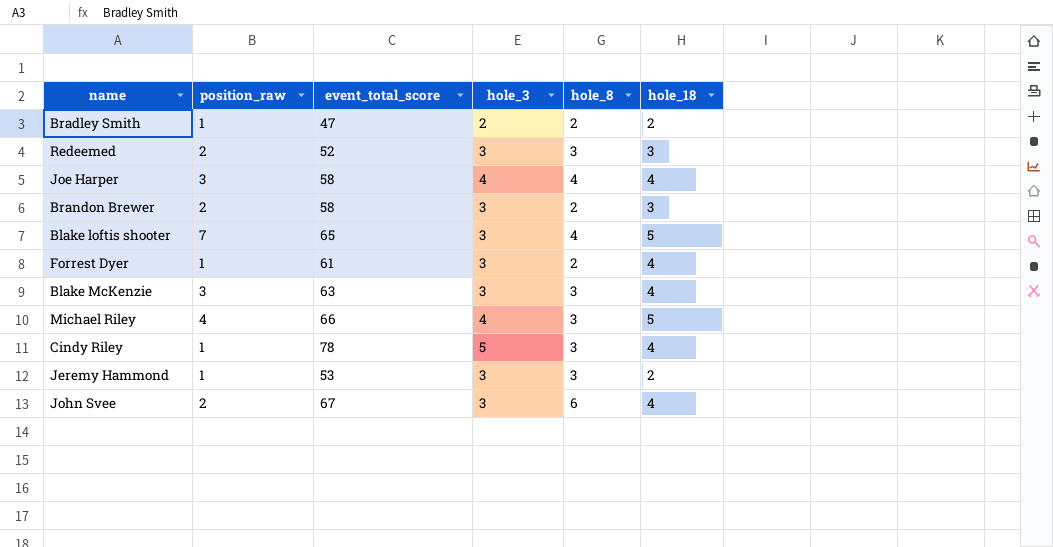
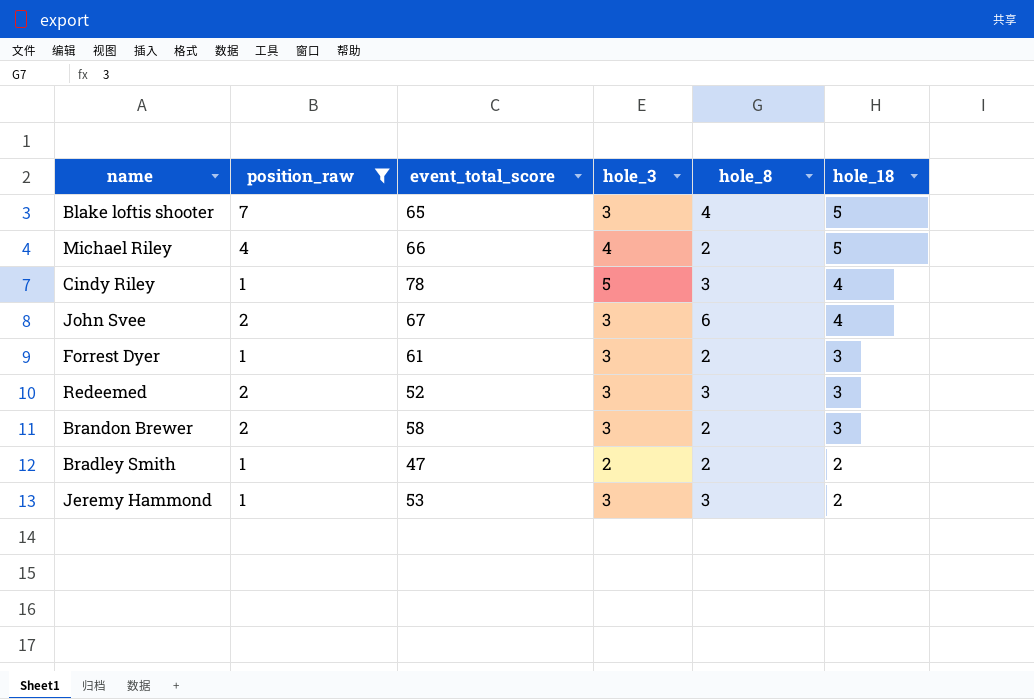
filter: none -> position_raw != 3
row order: none -> hole_18 descending
Michael Riley | hole_8: 3 -> 2
Forrest Dyer | hole_18: 4 -> 3

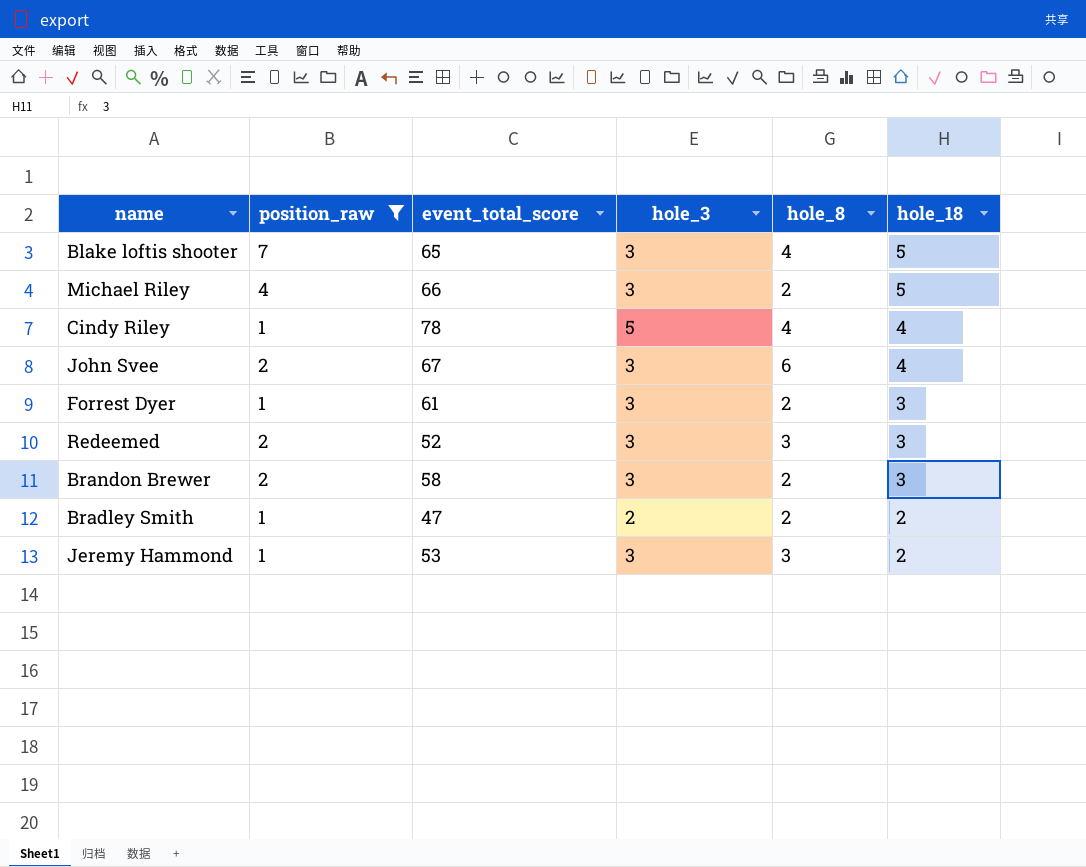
Michael Riley | hole_3: 4 -> 3
Cindy Riley | hole_8: 3 -> 4

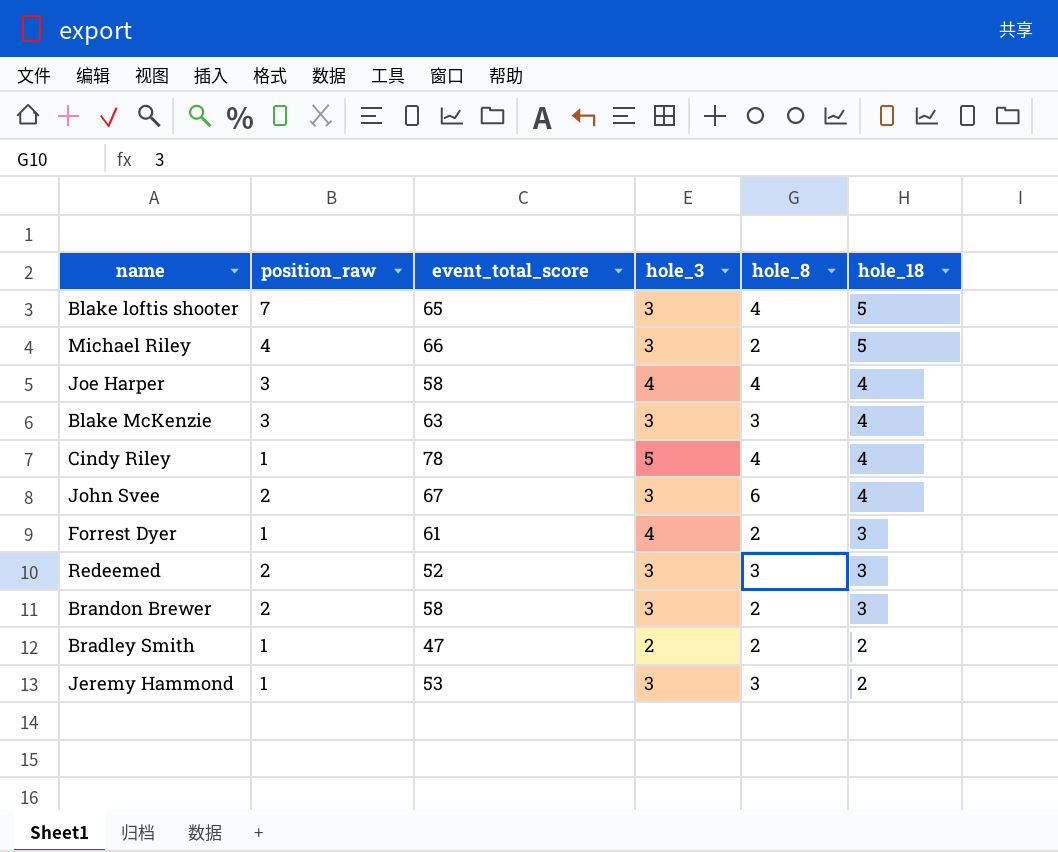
filter: position_raw != 3 -> none
Forrest Dyer | hole_3: 3 -> 4

